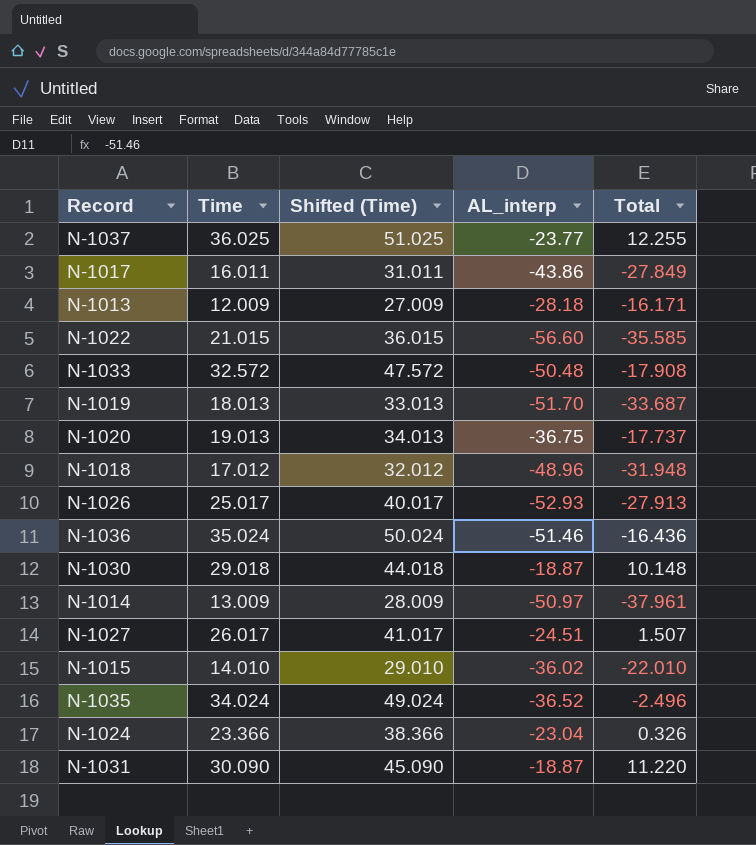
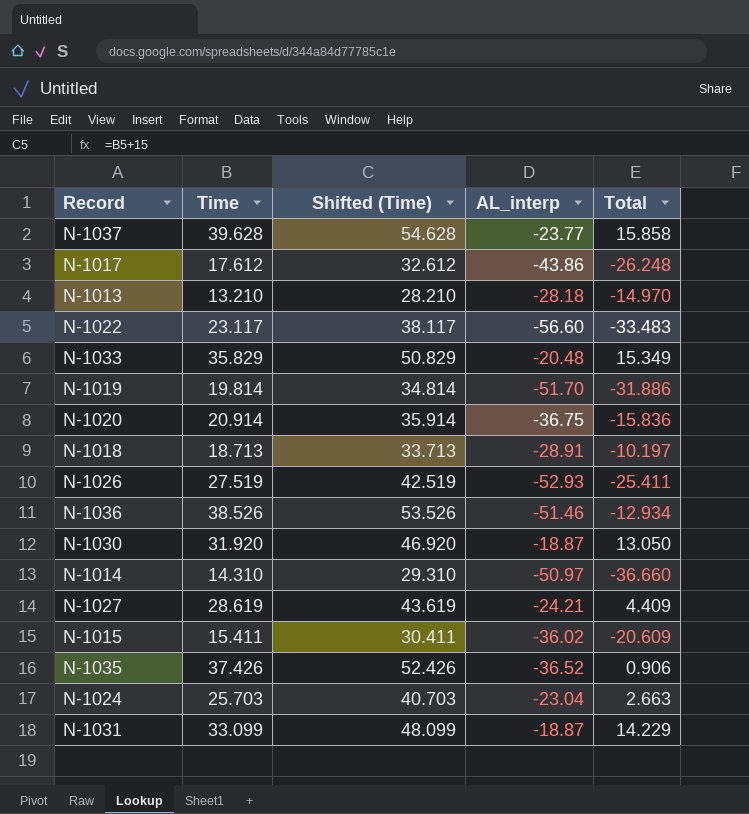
N-1037 | Time: 36.025 -> 39.628
N-1037 | Shifted (Time): 51.025 -> 54.628
N-1037 | Total: 12.255 -> 15.858
N-1017 | Time: 16.011 -> 17.612
N-1017 | Shifted (Time): 31.011 -> 32.612
N-1017 | Total: -27.849 -> -26.248
N-1013 | Time: 12.009 -> 13.210
N-1013 | Shifted (Time): 27.009 -> 28.210
N-1013 | Total: -16.171 -> -14.970
N-1022 | Time: 21.015 -> 23.117
N-1022 | Shifted (Time): 36.015 -> 38.117
N-1022 | Total: -35.585 -> -33.483
N-1033 | Time: 32.572 -> 35.829
N-1033 | Shifted (Time): 47.572 -> 50.829
N-1033 | AL_interp: -50.48 -> -20.48
N-1033 | Total: -17.908 -> 15.349
N-1019 | Time: 18.013 -> 19.814
N-1019 | Shifted (Time): 33.013 -> 34.814
N-1019 | Total: -33.687 -> -31.886
N-1020 | Time: 19.013 -> 20.914
N-1020 | Shifted (Time): 34.013 -> 35.914
N-1020 | Total: -17.737 -> -15.836
N-1018 | Time: 17.012 -> 18.713
N-1018 | Shifted (Time): 32.012 -> 33.713
N-1018 | AL_interp: -48.96 -> -28.91
N-1018 | Total: -31.948 -> -10.197
N-1026 | Time: 25.017 -> 27.519
N-1026 | Shifted (Time): 40.017 -> 42.519
N-1026 | Total: -27.913 -> -25.411
N-1036 | Time: 35.024 -> 38.526
N-1036 | Shifted (Time): 50.024 -> 53.526
N-1036 | Total: -16.436 -> -12.934
N-1030 | Time: 29.018 -> 31.920
N-1030 | Shifted (Time): 44.018 -> 46.920
N-1030 | Total: 10.148 -> 13.050
N-1014 | Time: 13.009 -> 14.310
N-1014 | Shifted (Time): 28.009 -> 29.310
N-1014 | Total: -37.961 -> -36.660
N-1027 | Time: 26.017 -> 28.619
N-1027 | Shifted (Time): 41.017 -> 43.619
N-1027 | AL_interp: -24.51 -> -24.21
N-1027 | Total: 1.507 -> 4.409
N-1015 | Time: 14.010 -> 15.411
N-1015 | Shifted (Time): 29.010 -> 30.411
N-1015 | Total: -22.010 -> -20.609
N-1035 | Time: 34.024 -> 37.426
N-1035 | Shifted (Time): 49.024 -> 52.426
N-1035 | Total: -2.496 -> 0.906
N-1024 | Time: 23.366 -> 25.703
N-1024 | Shifted (Time): 38.366 -> 40.703
N-1024 | Total: 0.326 -> 2.663
N-1031 | Time: 30.090 -> 33.099
N-1031 | Shifted (Time): 45.090 -> 48.099
N-1031 | Total: 11.220 -> 14.229

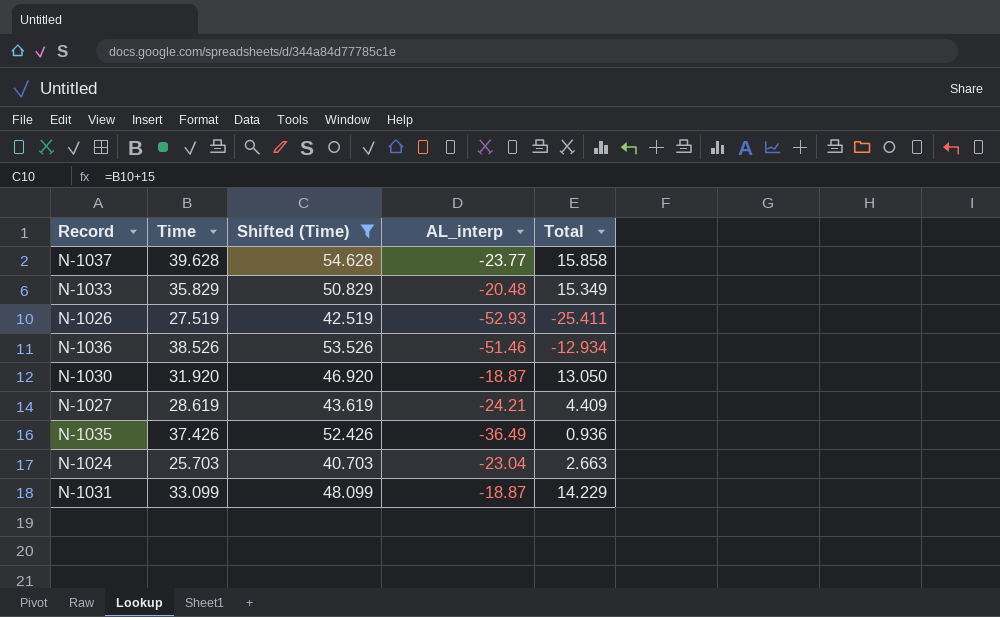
filter: none -> Shifted (Time) >= 40.703
N-1035 | AL_interp: -36.52 -> -36.49
N-1035 | Total: 0.906 -> 0.936

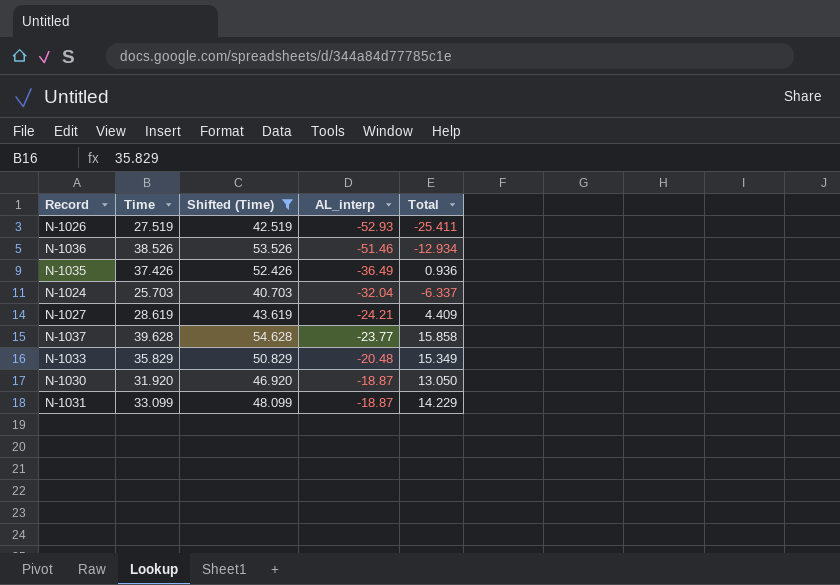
row order: none -> AL_interp ascending
N-1024 | AL_interp: -23.04 -> -32.04
N-1024 | Total: 2.663 -> -6.337

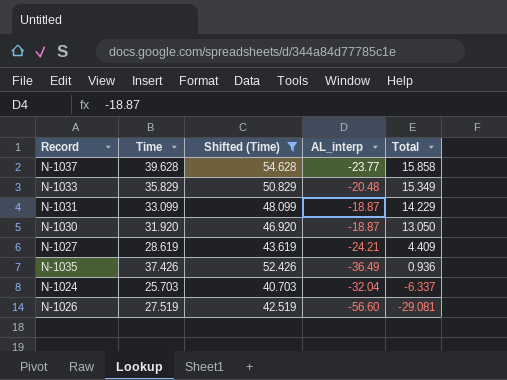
row order: AL_interp ascending -> Total descending
row N-1036: 38.526 | 53.526 | -51.46 | -12.934 -> none
N-1026 | AL_interp: -52.93 -> -56.60
N-1026 | Total: -25.411 -> -29.081

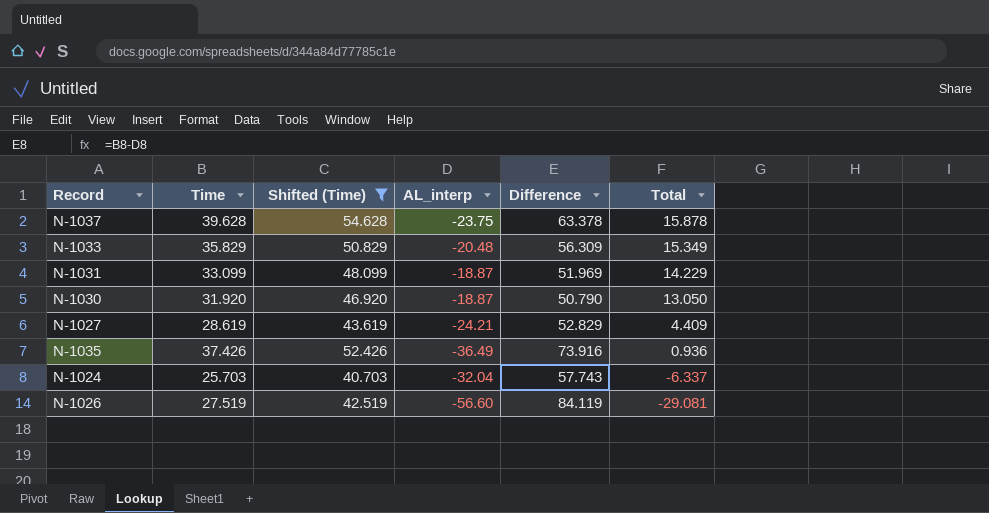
column Difference | formula: none -> [Time] - [AL_interp]
N-1037 | AL_interp: -23.77 -> -23.75
N-1037 | Total: 15.858 -> 15.878

